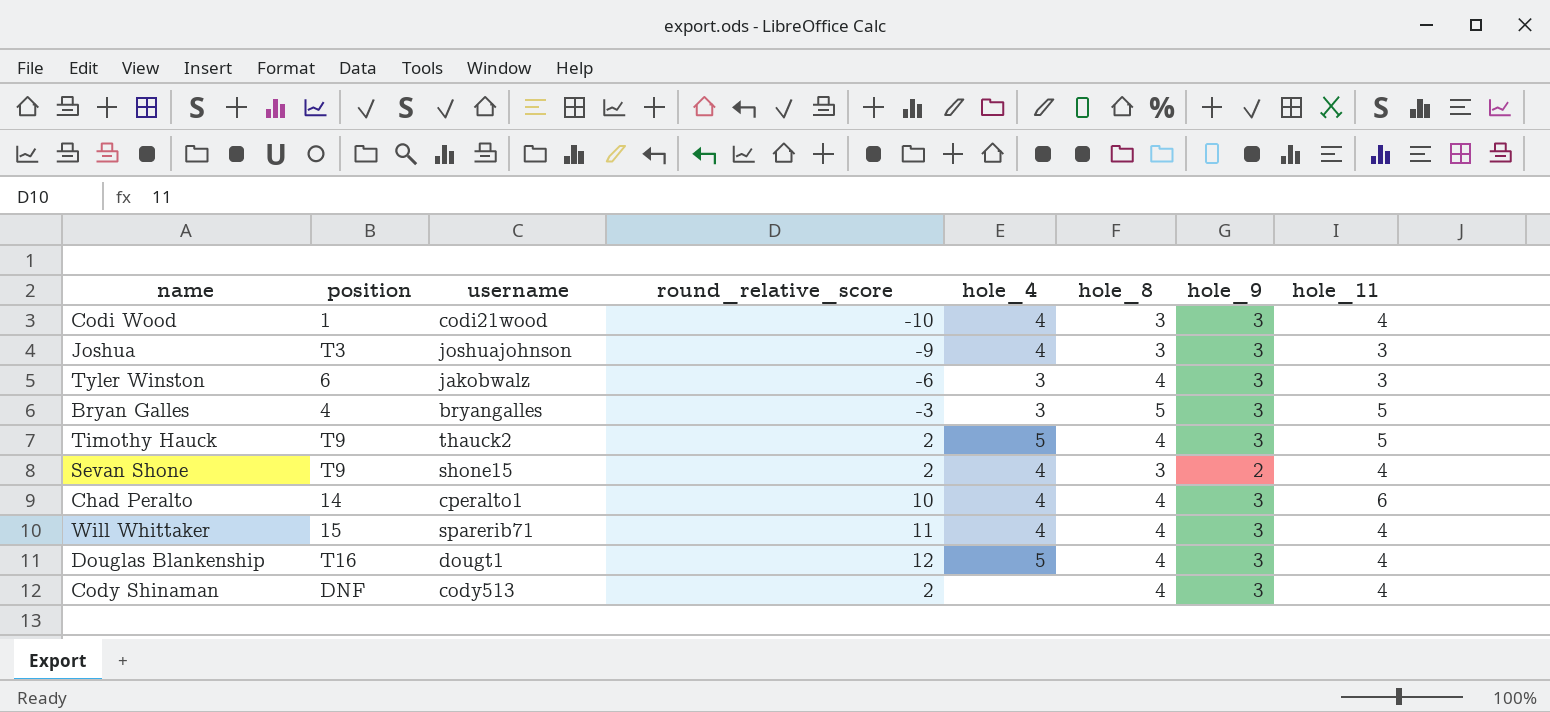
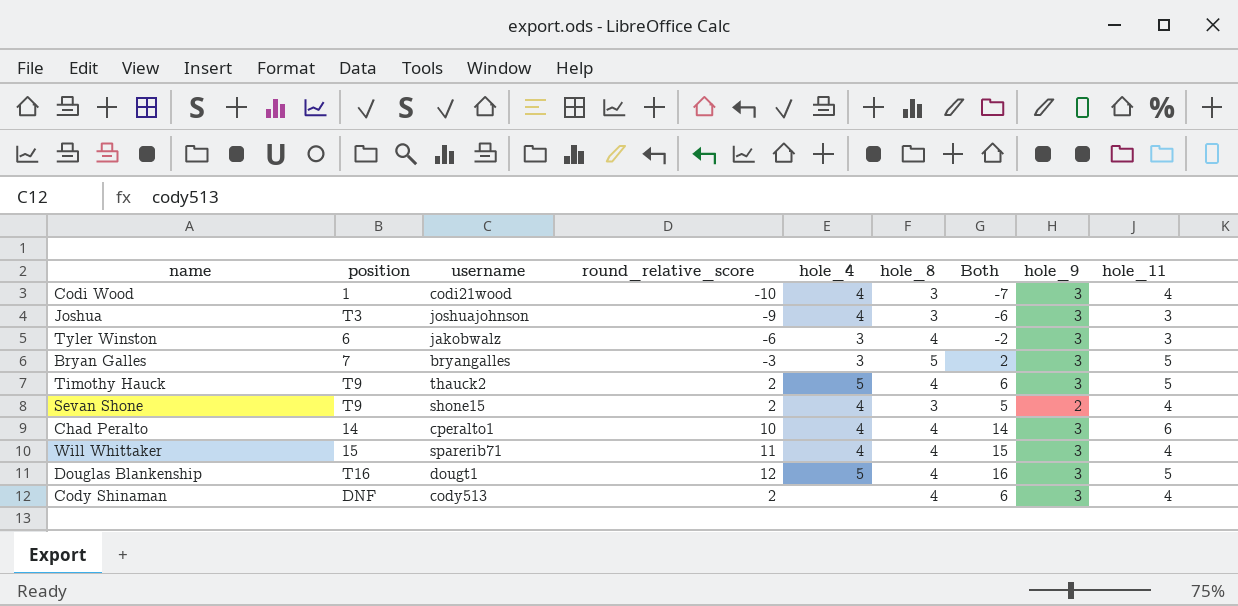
column Both | formula: none -> [round_relative_score] + [hole_8]
Bryan Galles | position: 4 -> 7
Douglas Blankenship | hole_11: 4 -> 5

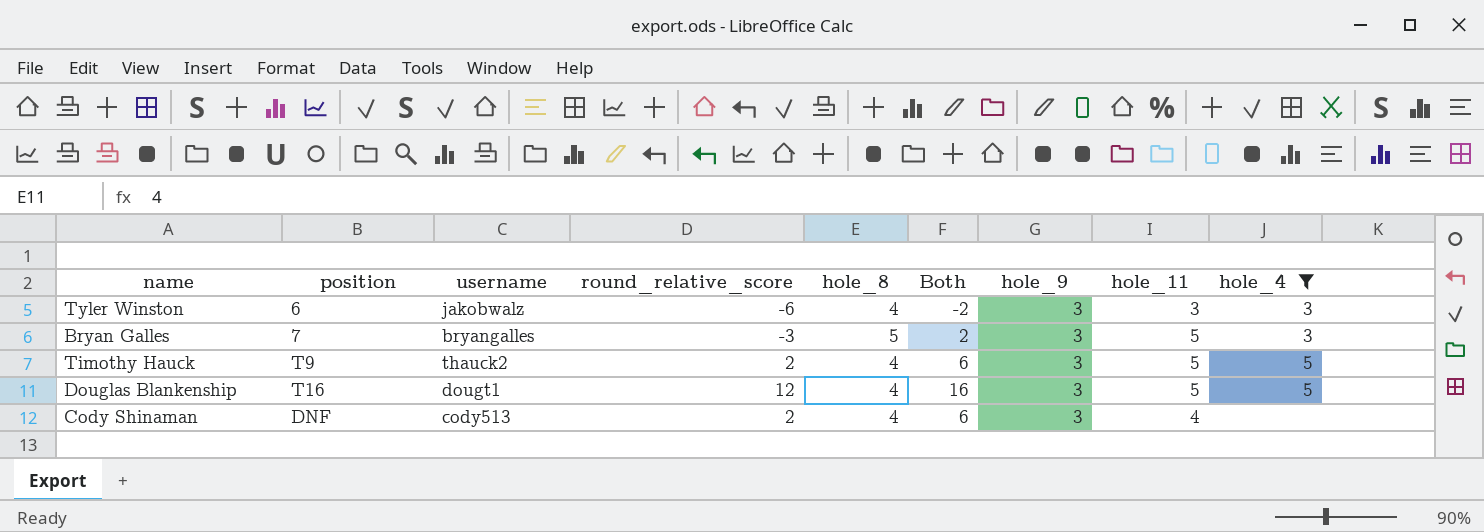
filter: none -> hole_4 != 4
column hole_4 | position: 5 -> 9

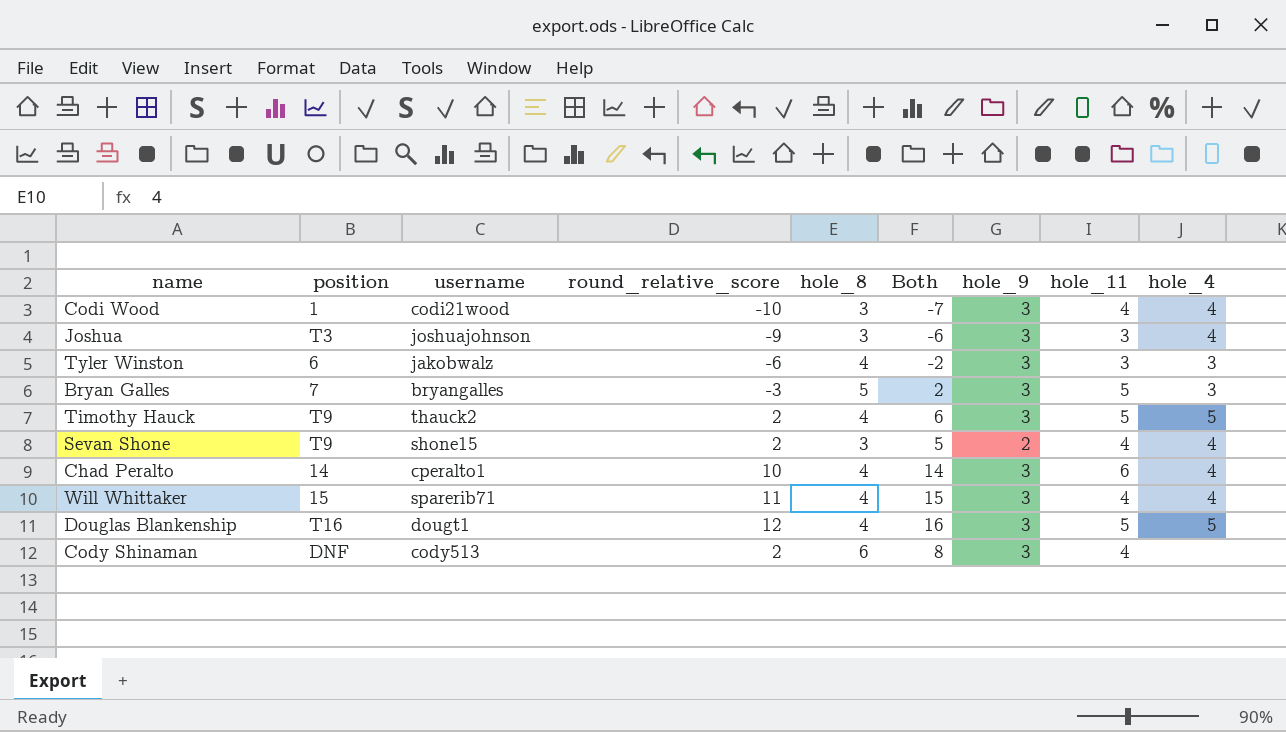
filter: hole_4 != 4 -> none
Cody Shinaman | hole_8: 4 -> 6
Cody Shinaman | Both: 6 -> 8

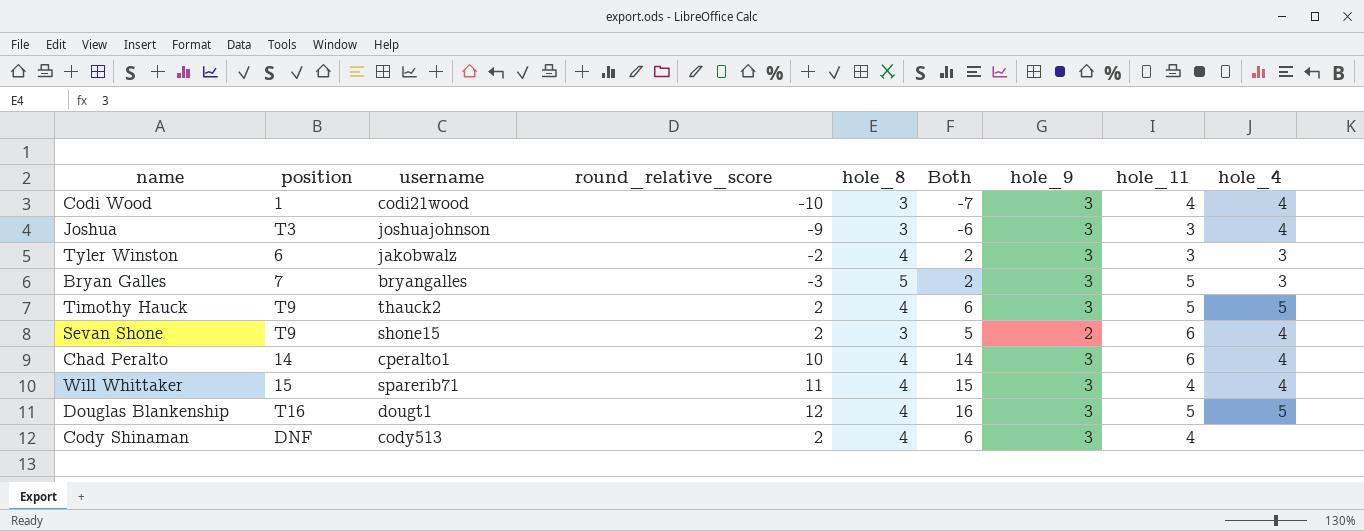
Tyler Winston | round_relative_score: -6 -> -2
Tyler Winston | Both: -2 -> 2
Sevan Shone | hole_11: 4 -> 6
Cody Shinaman | hole_8: 6 -> 4
Cody Shinaman | Both: 8 -> 6

